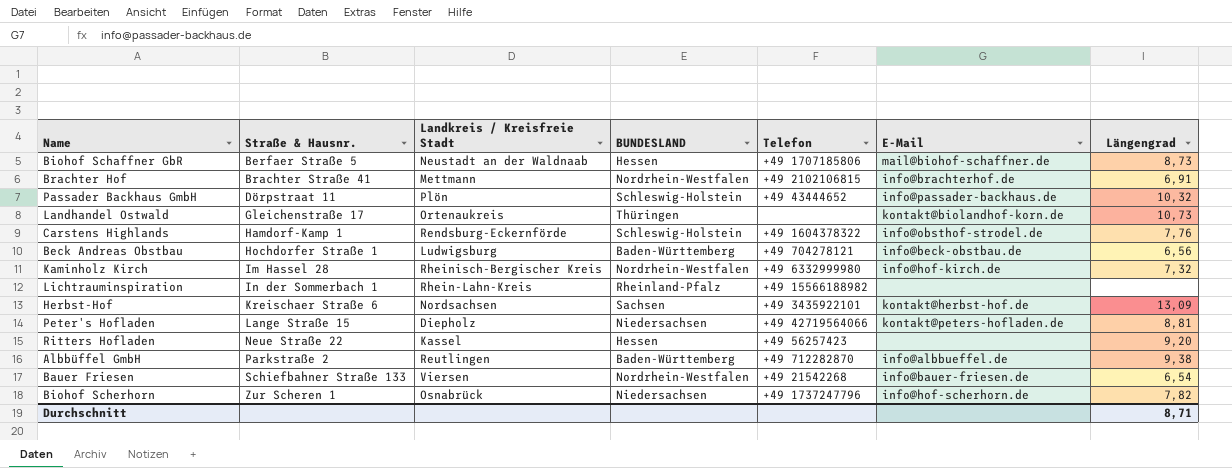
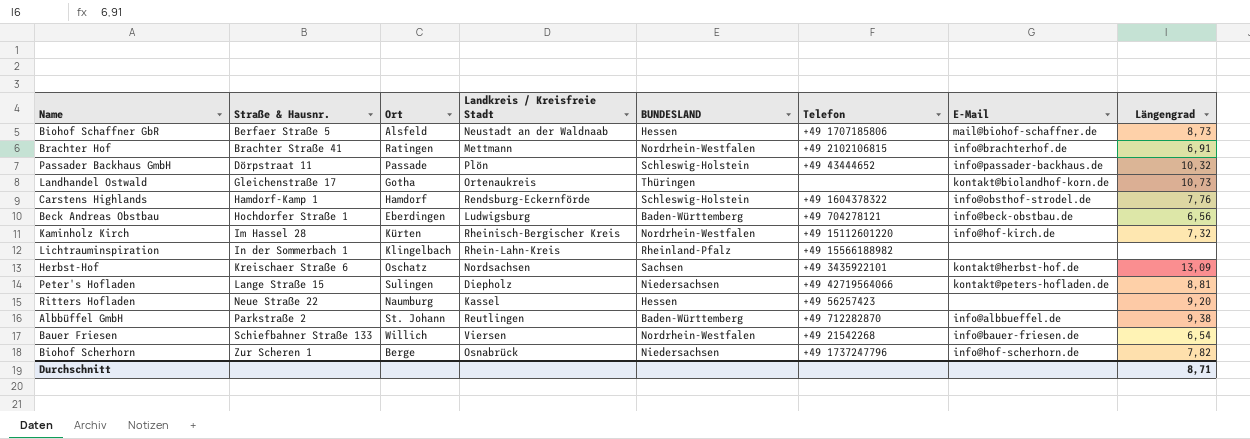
column Ort | position: none -> 3
Kaminholz Kirch | Telefon: +49 6332999980 -> +49 15112601220

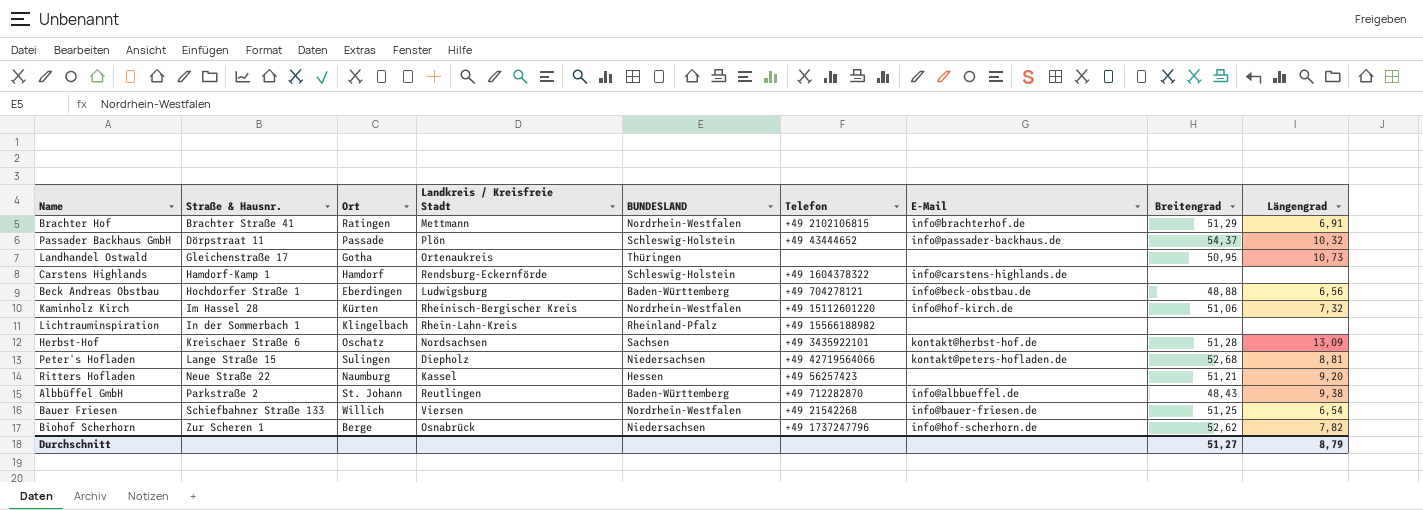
column Breitengrad | position: none -> 8
row Biohof Schaffner GbR: Berfaer Straße 5 | Alsfeld | Neustadt an der Waldnaab | Hessen | +49 1707185806 | mail@biohof-schaffner.de | 8,73 -> none
Landhandel Ostwald | E-Mail: kontakt@biolandhof-korn.de -> none
Carstens Highlands | E-Mail: info@obsthof-strodel.de -> info@carstens-highlands.de
Carstens Highlands | Längengrad: 7,76 -> none
Durchschnitt | Längengrad: 8,71 -> 8,79

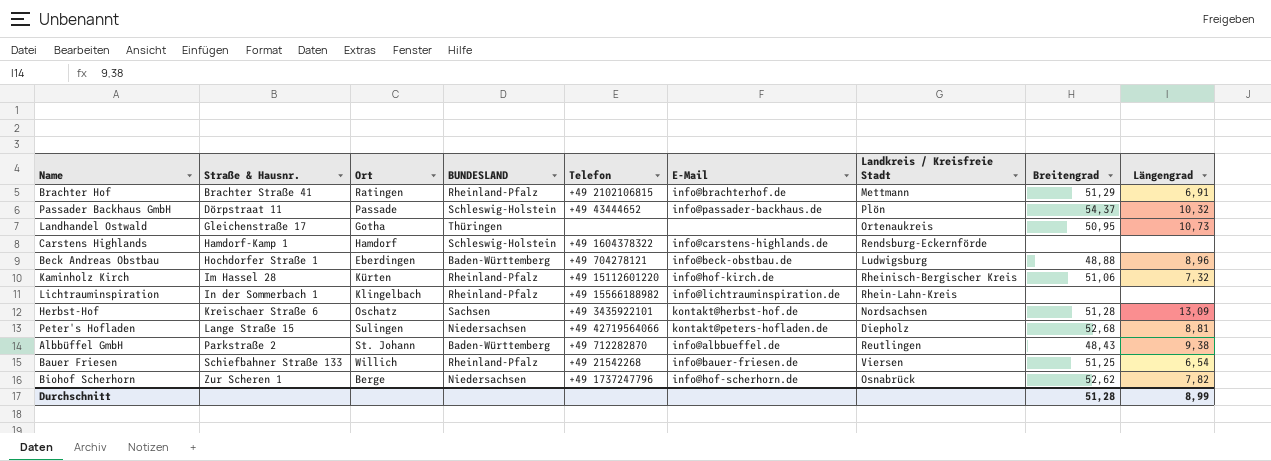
column Landkreis / Kreisfreie Stadt | position: 4 -> 7
row Ritters Hofladen: Neue Straße 22 | Naumburg | Kassel | Hessen | +49 56257423 | none | 51,21 | 9,20 -> none
Brachter Hof | BUNDESLAND: Nordrhein-Westfalen -> Rheinland-Pfalz
Beck Andreas Obstbau | Längengrad: 6,56 -> 8,96
Kaminholz Kirch | BUNDESLAND: Nordrhein-Westfalen -> Rheinland-Pfalz
Lichtrauminspiration | E-Mail: none -> info@lichtrauminspiration.de
Bauer Friesen | BUNDESLAND: Nordrhein-Westfalen -> Rheinland-Pfalz
Durchschnitt | Breitengrad: 51,27 -> 51,28
Durchschnitt | Längengrad: 8,79 -> 8,99

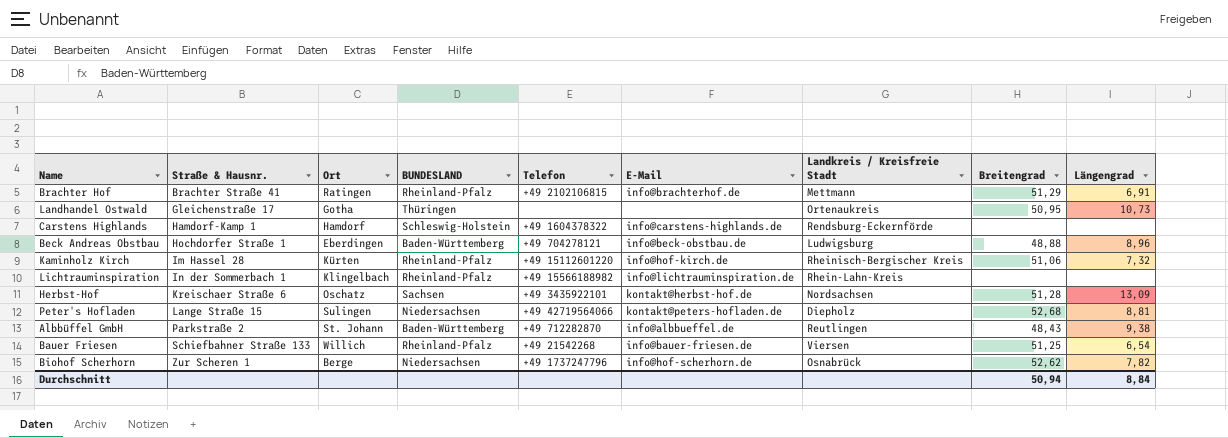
row Passader Backhaus GmbH: Dörpstraat 11 | Passade | Schleswig-Holstein | +49 43444652 | info@passader-backhaus.de | Plön | 54,37 | 10,32 -> none
Durchschnitt | Breitengrad: 51,28 -> 50,94
Durchschnitt | Längengrad: 8,99 -> 8,84

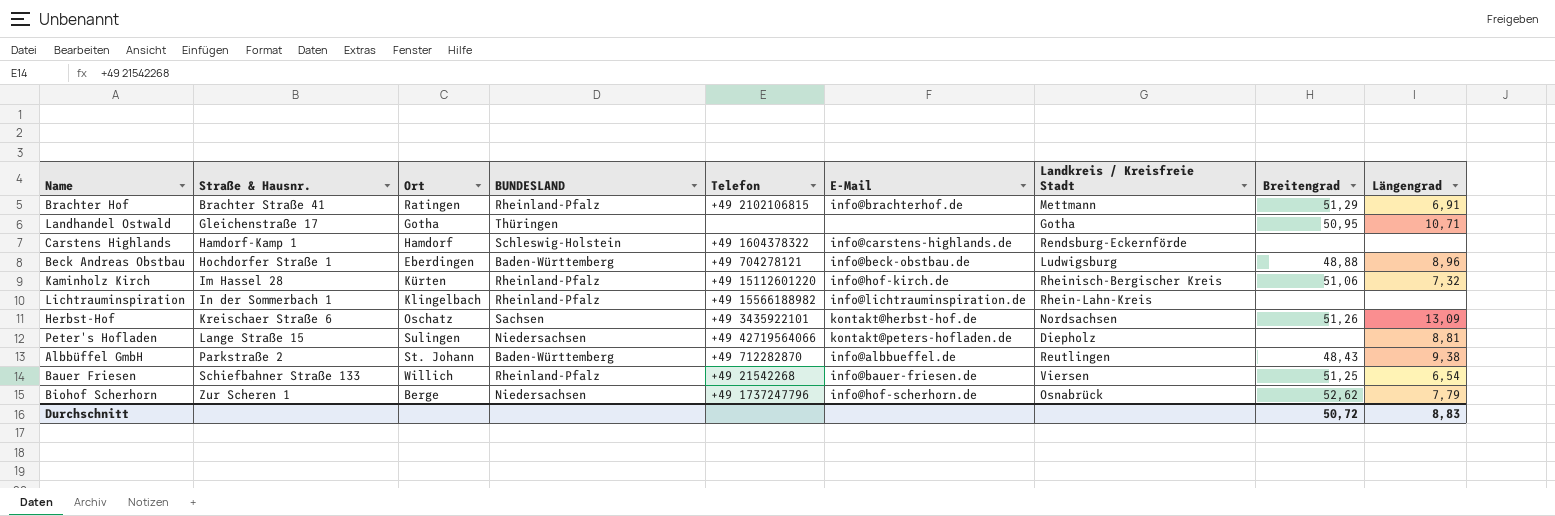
Landhandel Ostwald | Landkreis / Kreisfreie Stadt: Ortenaukreis -> Gotha
Landhandel Ostwald | Längengrad: 10,73 -> 10,71
Herbst-Hof | Breitengrad: 51,28 -> 51,26
Peter's Hofladen | Breitengrad: 52,68 -> none
Biohof Scherhorn | Längengrad: 7,82 -> 7,79
Durchschnitt | Breitengrad: 50,94 -> 50,72
Durchschnitt | Längengrad: 8,84 -> 8,83

